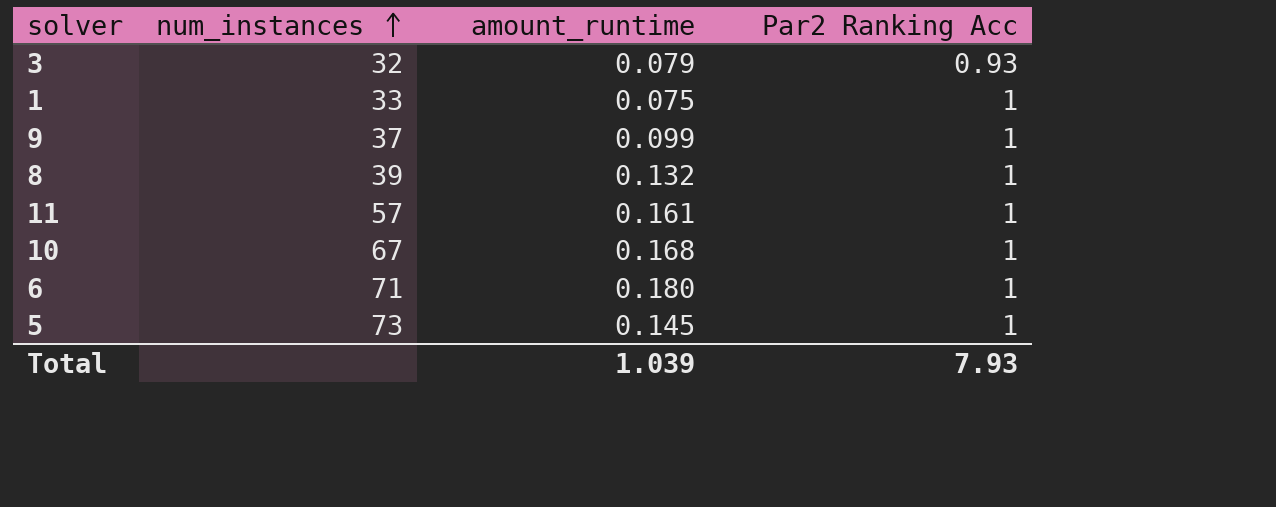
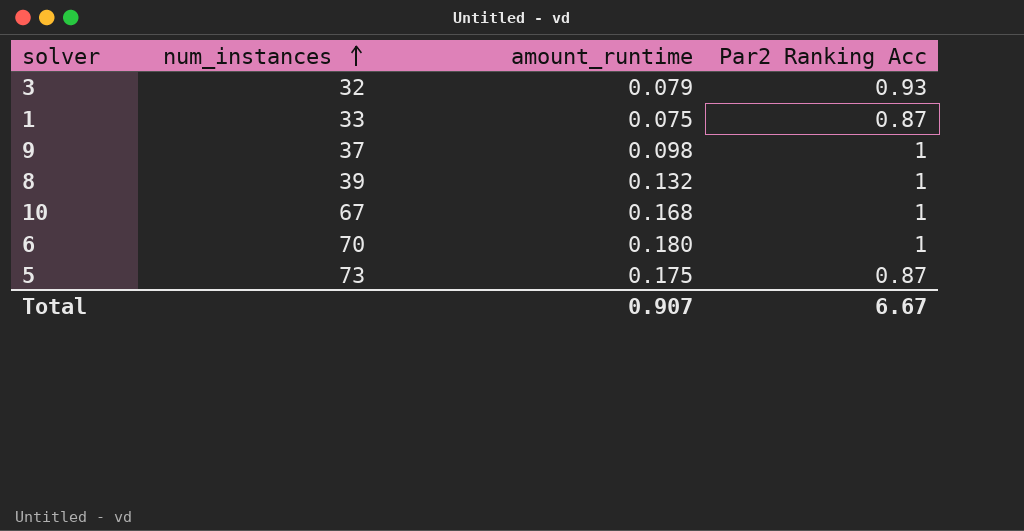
row 11: 57 | 0.161 | 1 -> none
1 | Par2 Ranking Acc: 1 -> 0.87
9 | amount_runtime: 0.099 -> 0.098
6 | num_instances: 71 -> 70
5 | amount_runtime: 0.145 -> 0.175
5 | Par2 Ranking Acc: 1 -> 0.87
Total | amount_runtime: 1.039 -> 0.907
Total | Par2 Ranking Acc: 7.93 -> 6.67

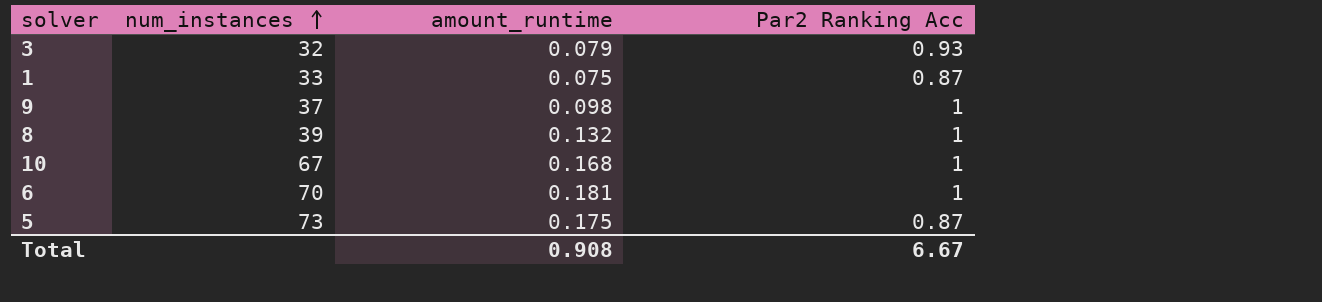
6 | amount_runtime: 0.180 -> 0.181
Total | amount_runtime: 0.907 -> 0.908

